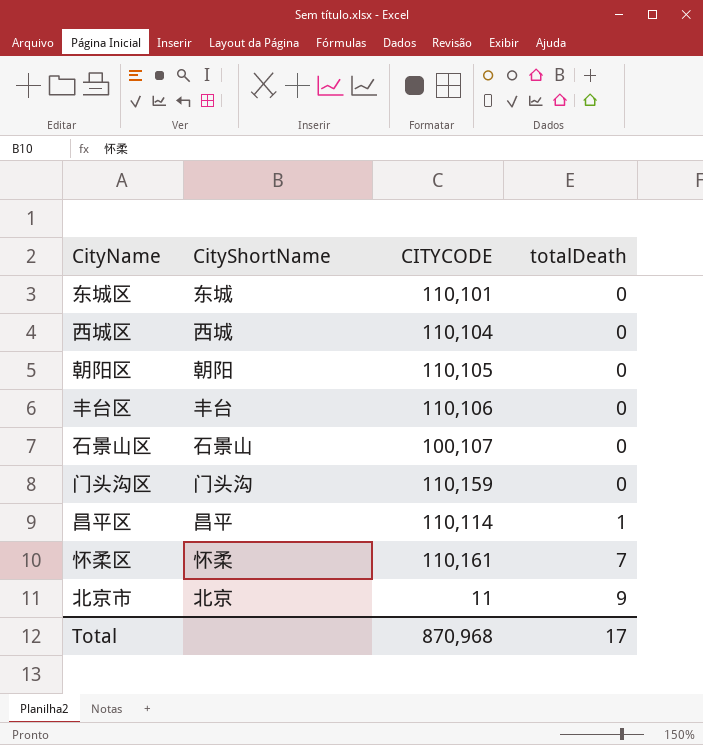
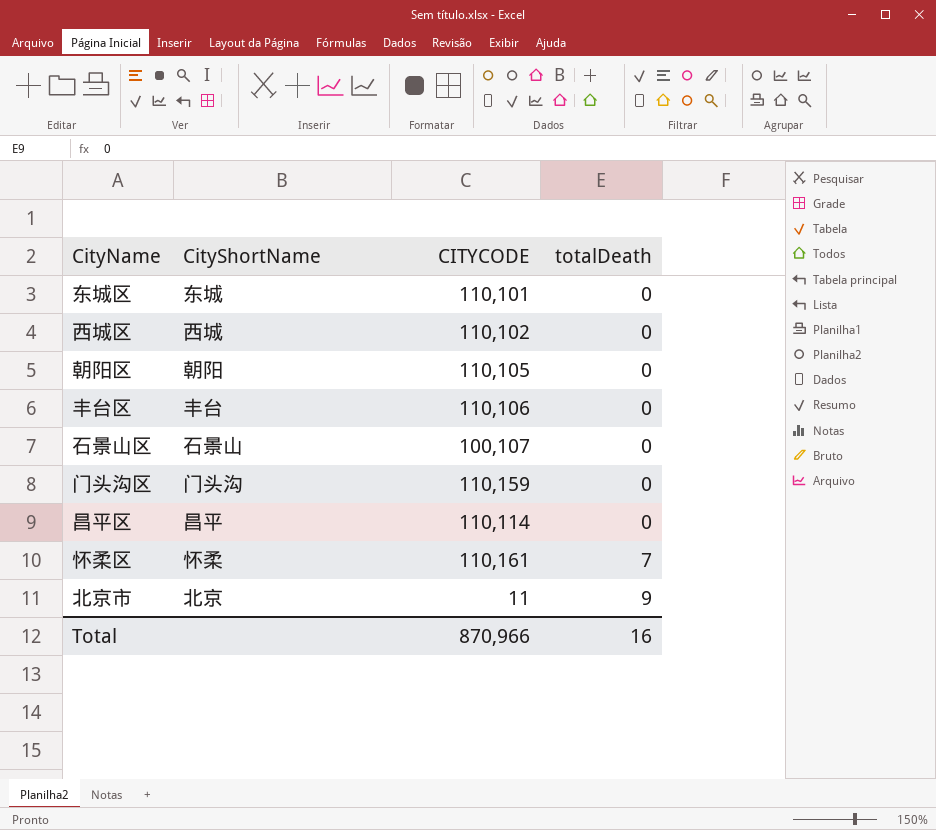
西城区 | CITYCODE: 110,104 -> 110,102
昌平区 | totalDeath: 1 -> 0
Total | CITYCODE: 870,968 -> 870,966
Total | totalDeath: 17 -> 16

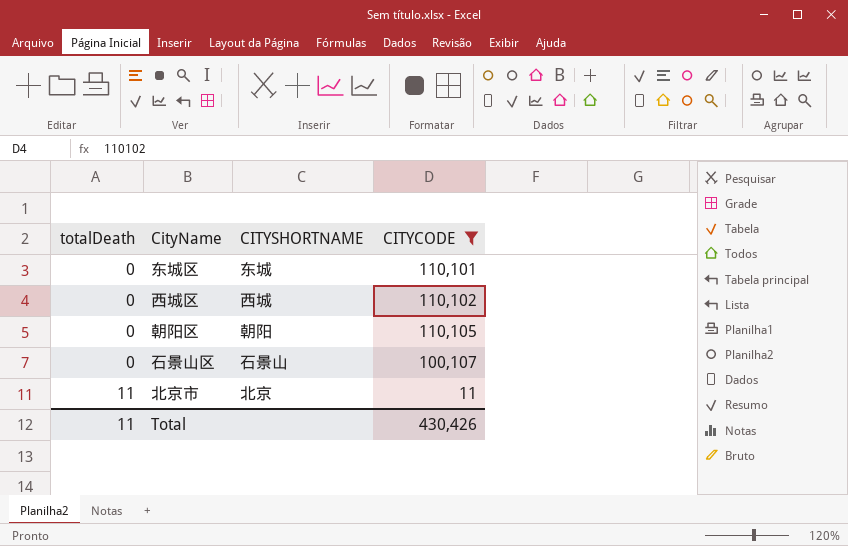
filter: none -> CITYCODE <= 110,105
column totalDeath | position: 4 -> 1
column name: CityShortName -> CITYSHORTNAME
北京市 | totalDeath: 9 -> 11
Total | totalDeath: 16 -> 11
Total | CITYCODE: 870,966 -> 430,426

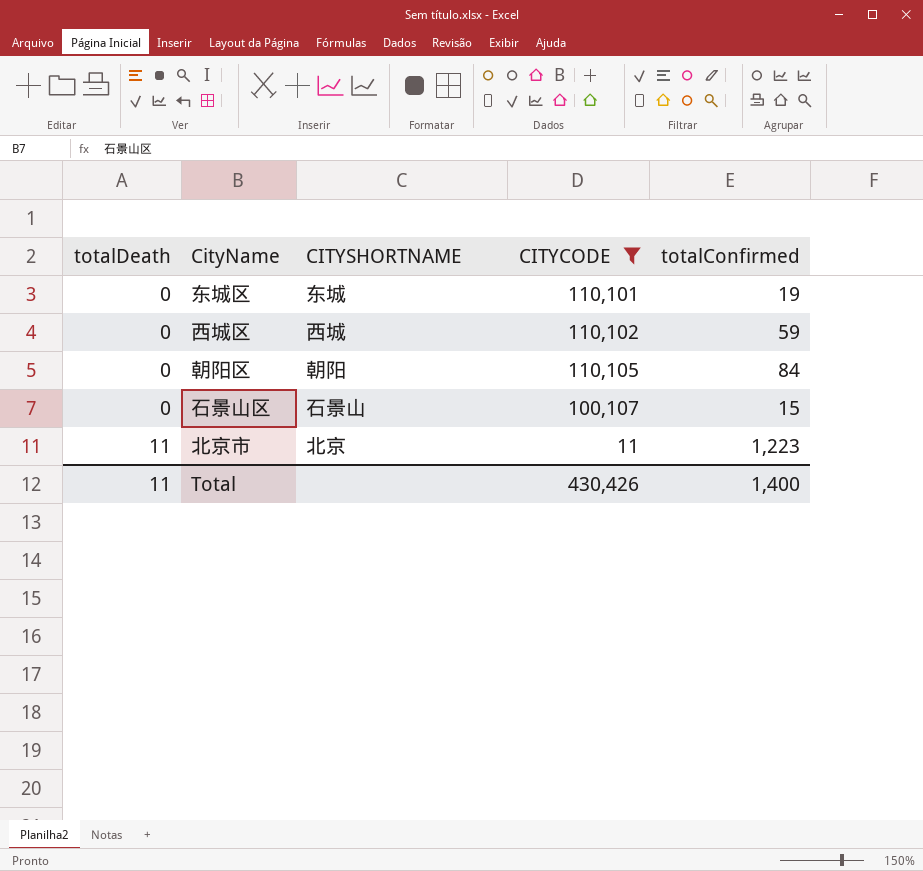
column totalConfirmed | position: none -> 5

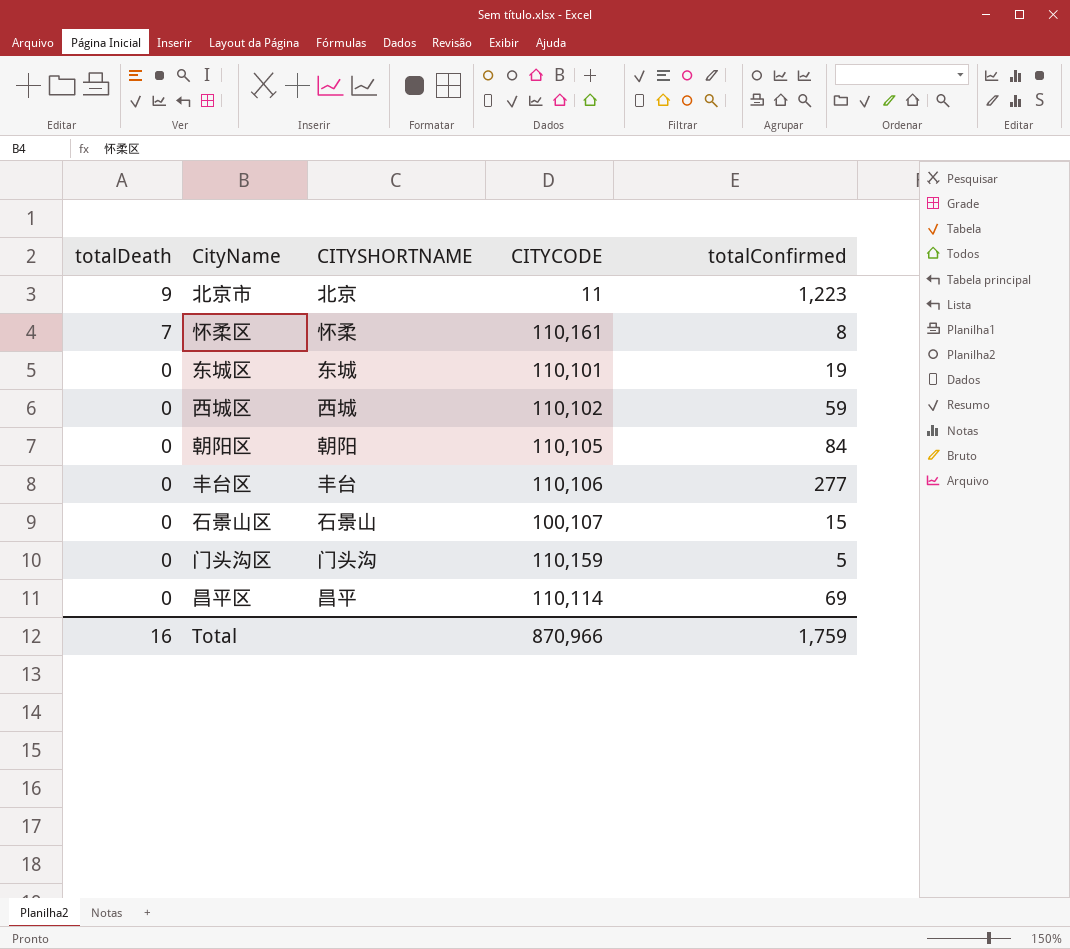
filter: CITYCODE <= 110,105 -> none
row order: totalDeath ascending -> totalDeath descending
北京市 | totalDeath: 11 -> 9
Total | totalDeath: 11 -> 16
Total | CITYCODE: 430,426 -> 870,966
Total | totalConfirmed: 1,400 -> 1,759

